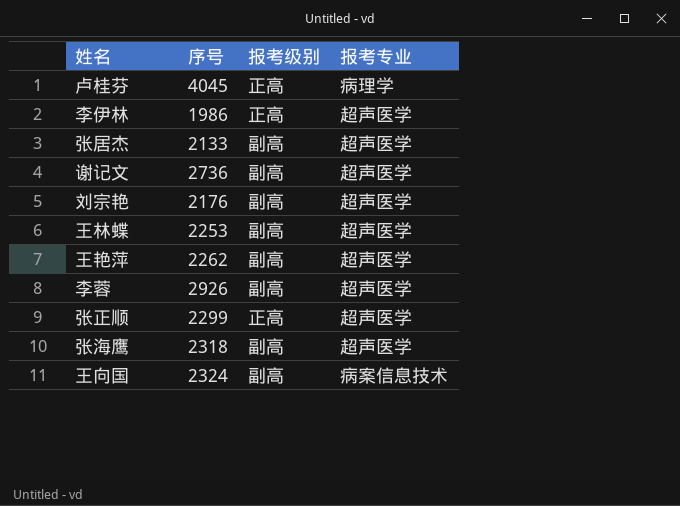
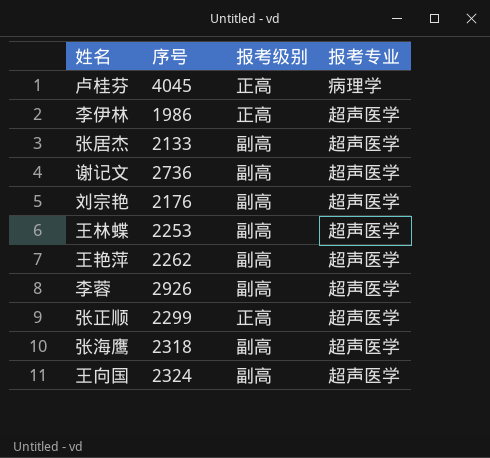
王向国 | 报考专业: 病案信息技术 -> 超声医学

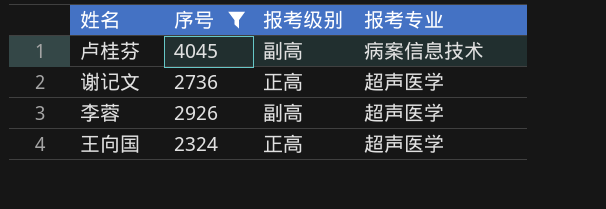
filter: none -> 序号 >= 2324
卢桂芬 | 报考级别: 正高 -> 副高
卢桂芬 | 报考专业: 病理学 -> 病案信息技术
谢记文 | 报考级别: 副高 -> 正高
王向国 | 报考级别: 副高 -> 正高

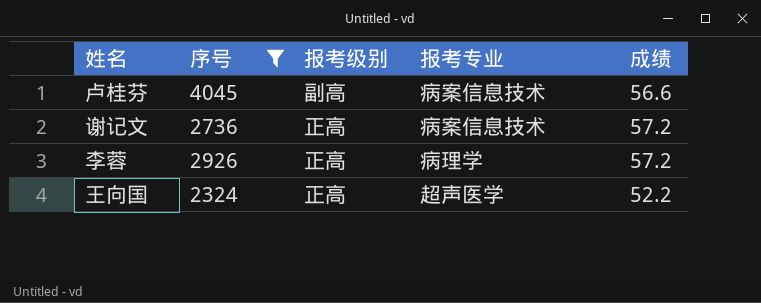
column 成绩 | position: none -> 5
谢记文 | 报考专业: 超声医学 -> 病案信息技术
李蓉 | 报考级别: 副高 -> 正高
李蓉 | 报考专业: 超声医学 -> 病理学

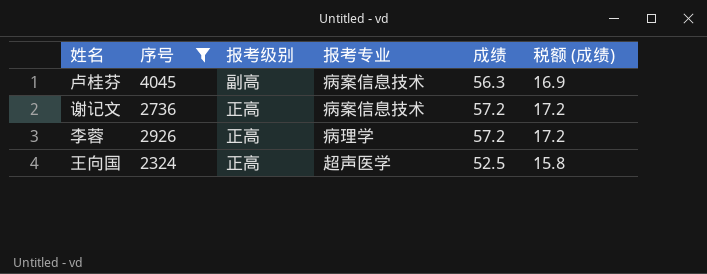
column 税额 (成绩) | formula: none -> [成绩] * 0.3
卢桂芬 | 成绩: 56.6 -> 56.3
王向国 | 成绩: 52.2 -> 52.5

